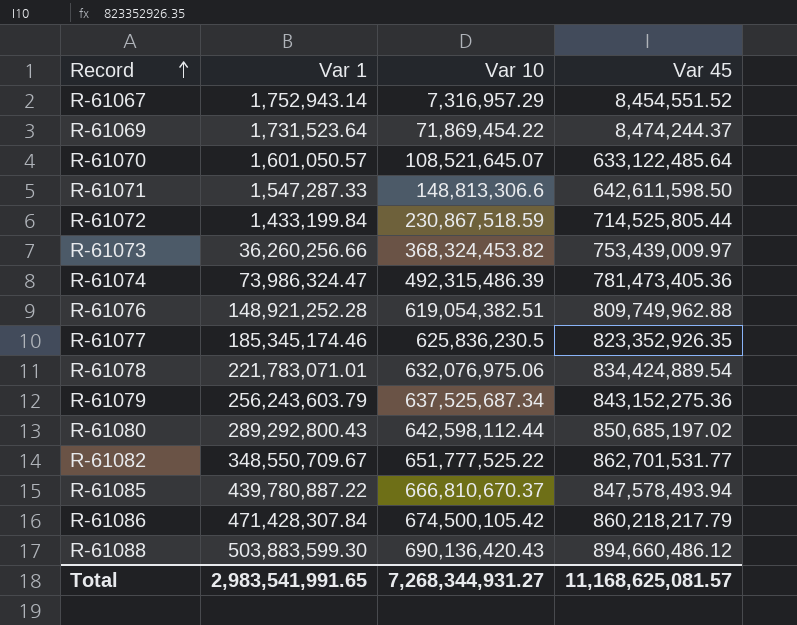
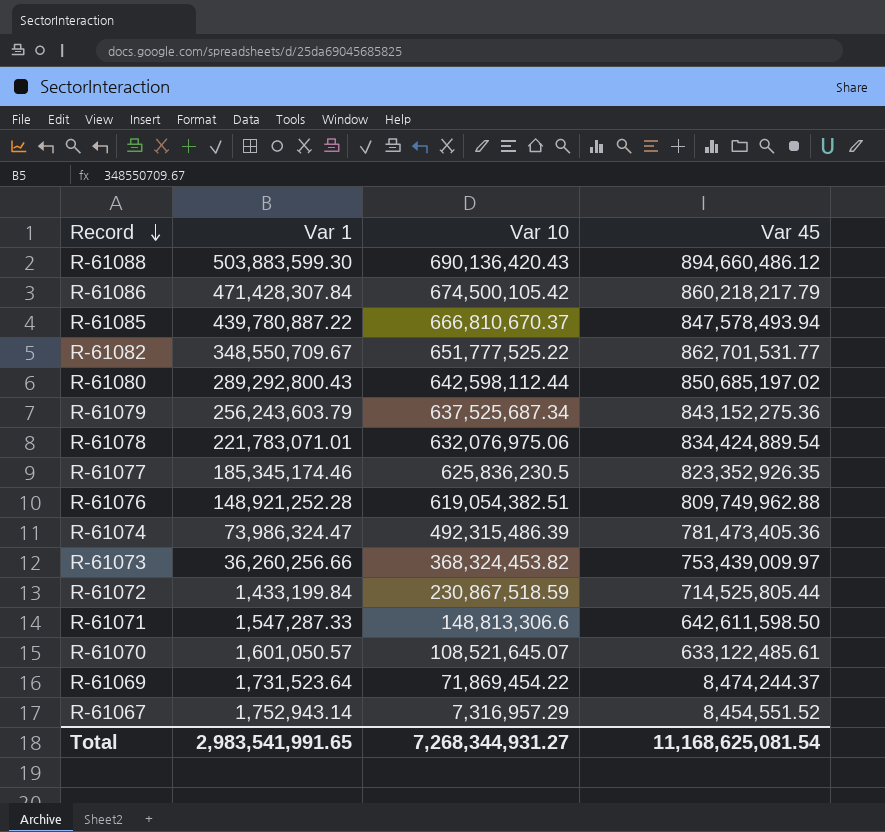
row order: Record ascending -> Record descending
R-61070 | Var 45: 633,122,485.64 -> 633,122,485.61
Total | Var 45: 11,168,625,081.57 -> 11,168,625,081.54

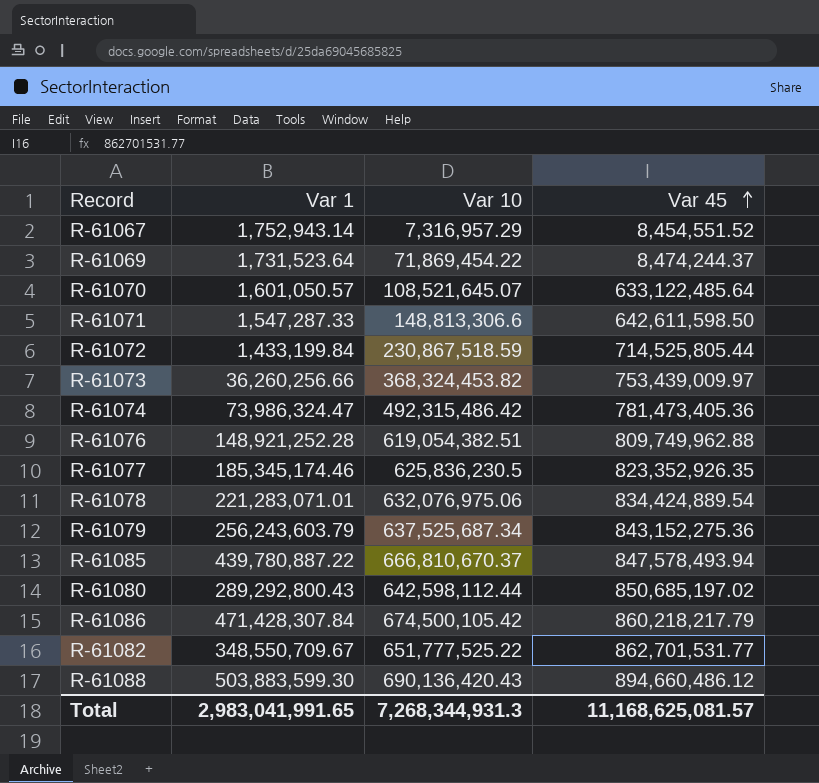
row order: Record descending -> Var 45 ascending
R-61070 | Var 45: 633,122,485.61 -> 633,122,485.64
R-61074 | Var 10: 492,315,486.39 -> 492,315,486.42
R-61078 | Var 1: 221,783,071.01 -> 221,283,071.01
Total | Var 1: 2,983,541,991.65 -> 2,983,041,991.65
Total | Var 10: 7,268,344,931.27 -> 7,268,344,931.3
Total | Var 45: 11,168,625,081.54 -> 11,168,625,081.57

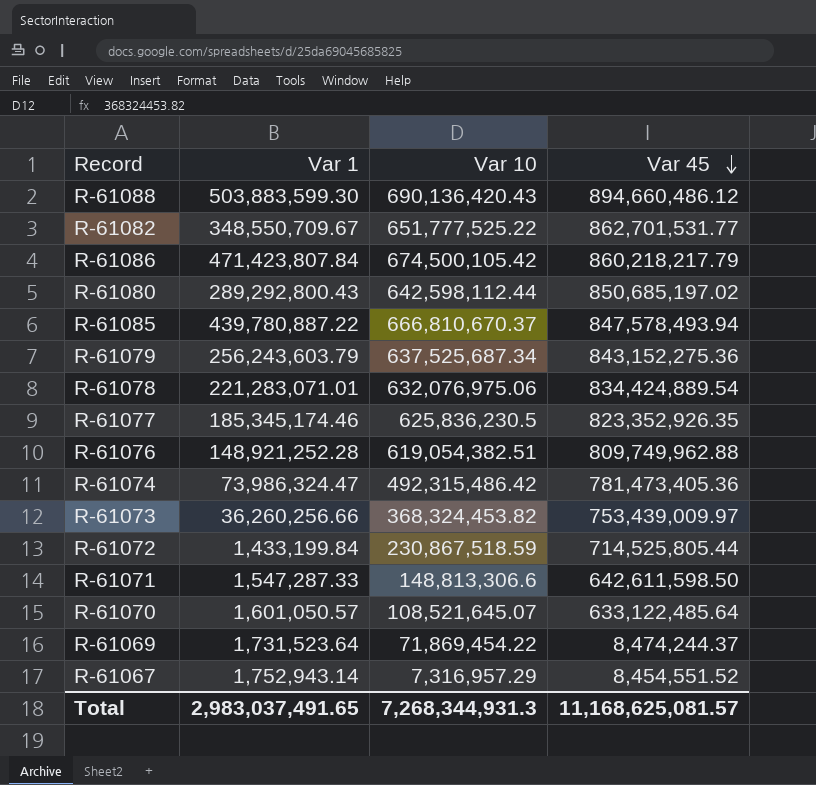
row order: Var 45 ascending -> Var 45 descending
R-61086 | Var 1: 471,428,307.84 -> 471,423,807.84
Total | Var 1: 2,983,041,991.65 -> 2,983,037,491.65

